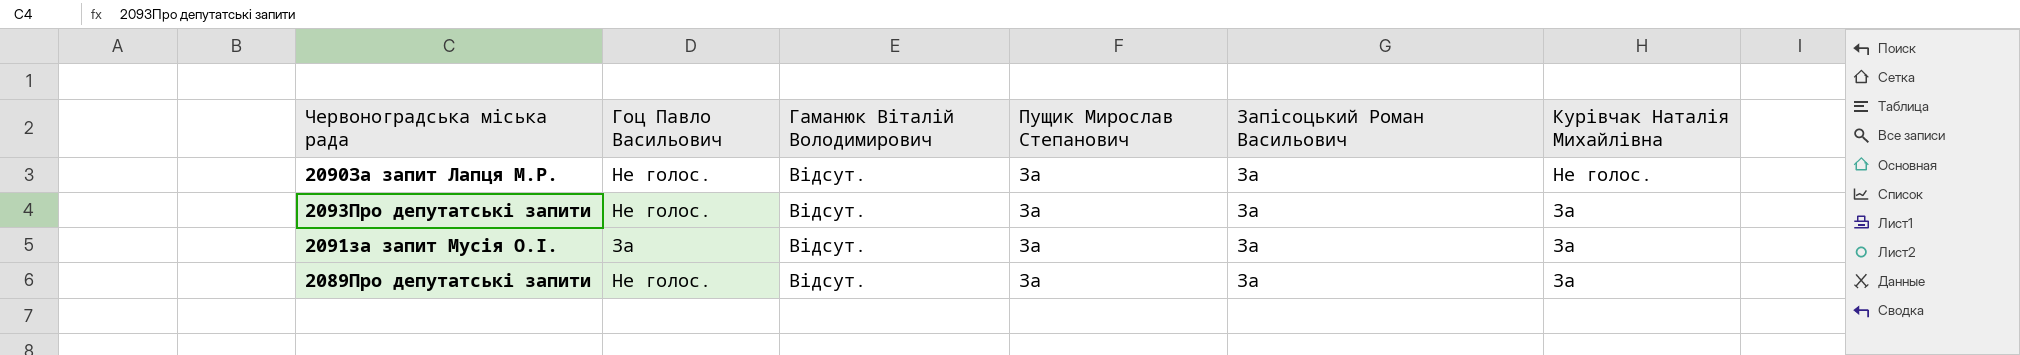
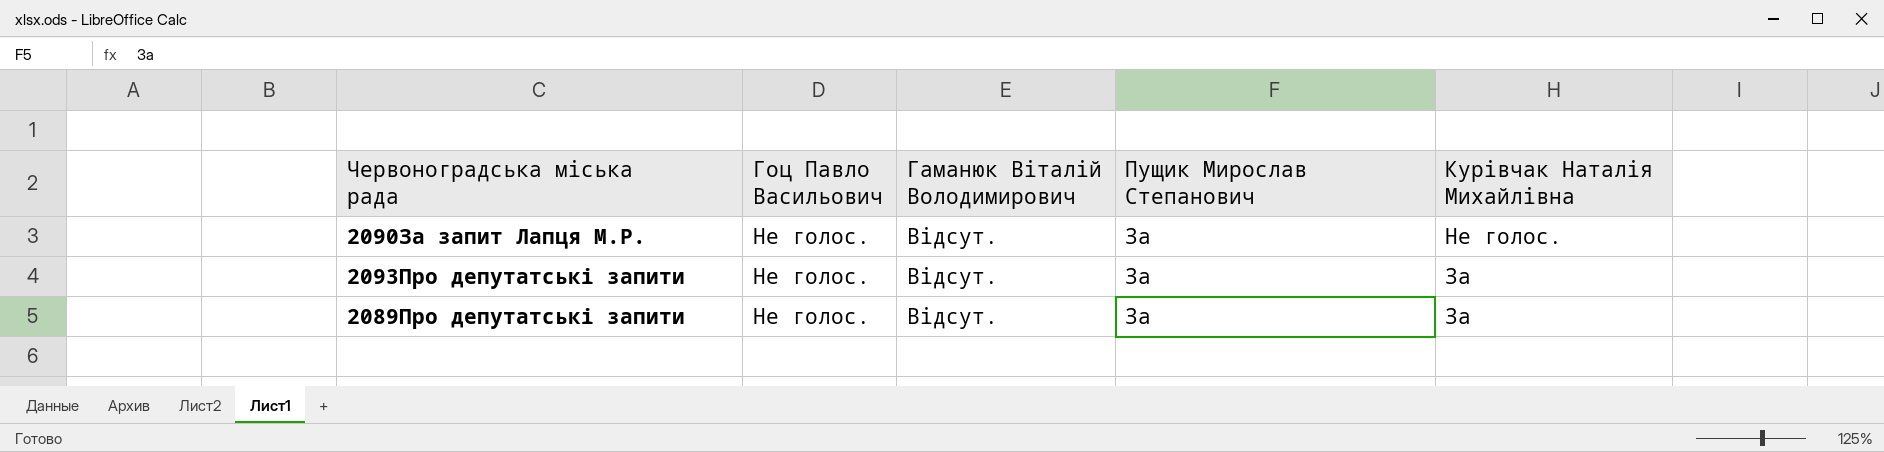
column Запісоцький Роман Васильович | position: 5 -> none
row 2091за запит Мусія О.І.: За | Відсут. | За | За | За -> none

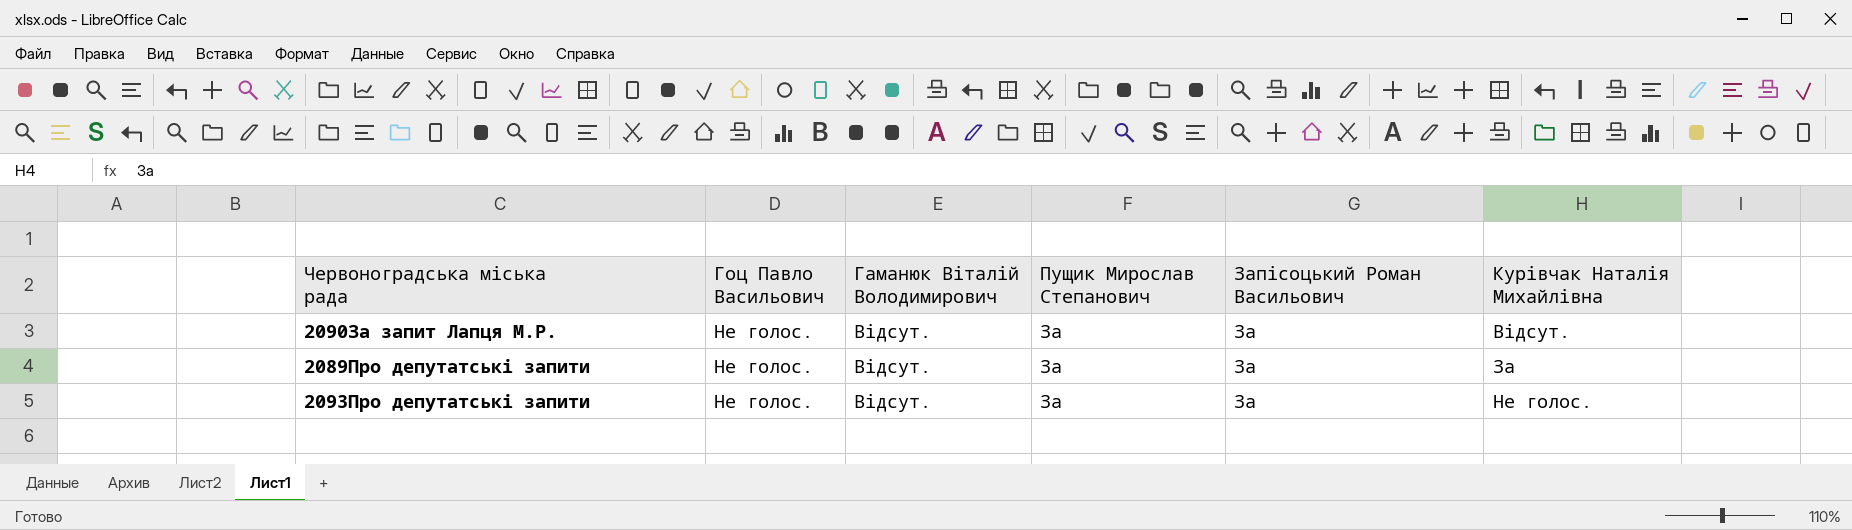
row order: Курівчак Наталія Михайлівна descending -> Курівчак Наталія Михайлівна ascending
column Запісоцький Роман Васильович | position: none -> 5
2090За запит Лапця М.Р. | Курівчак Наталія Михайлівна: Не голос. -> Відсут.
2093Про депутатськi запити | Курівчак Наталія Михайлівна: За -> Не голос.

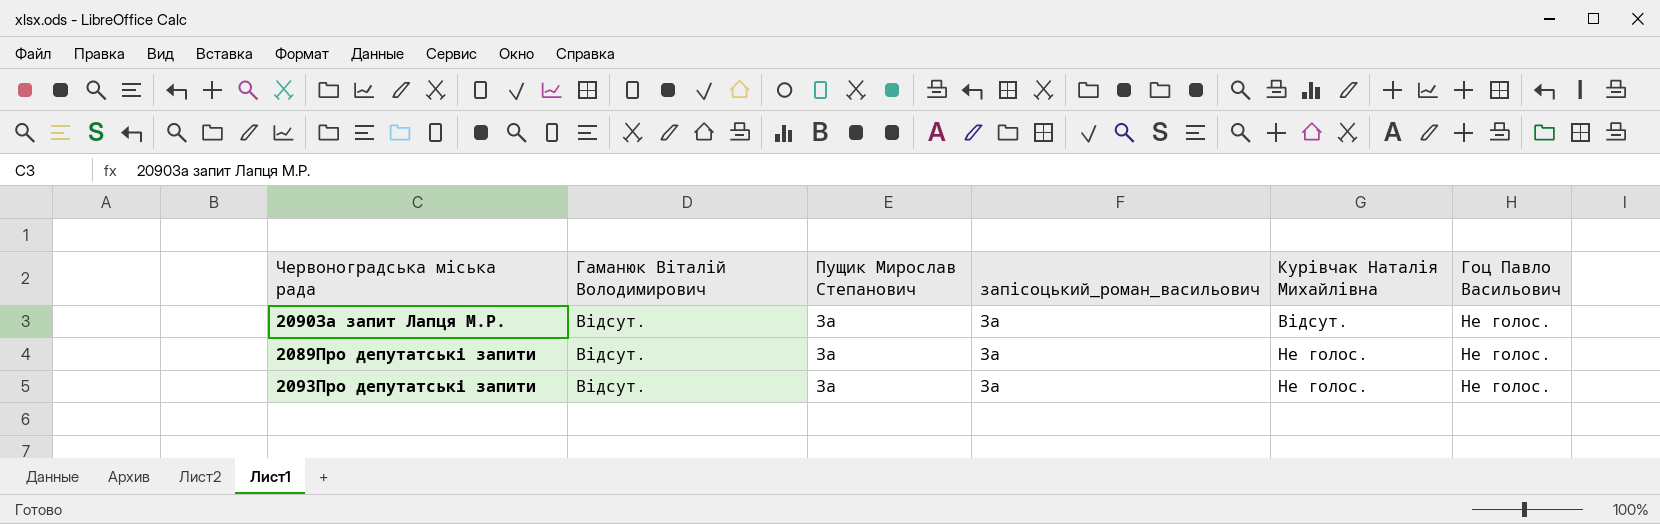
column name: Запісоцький Роман Васильович -> запісоцький_роман_васильович
column Гоц Павло Васильович | position: 2 -> 6
2089Про депутатськi запити | Курівчак Наталія Михайлівна: За -> Не голос.

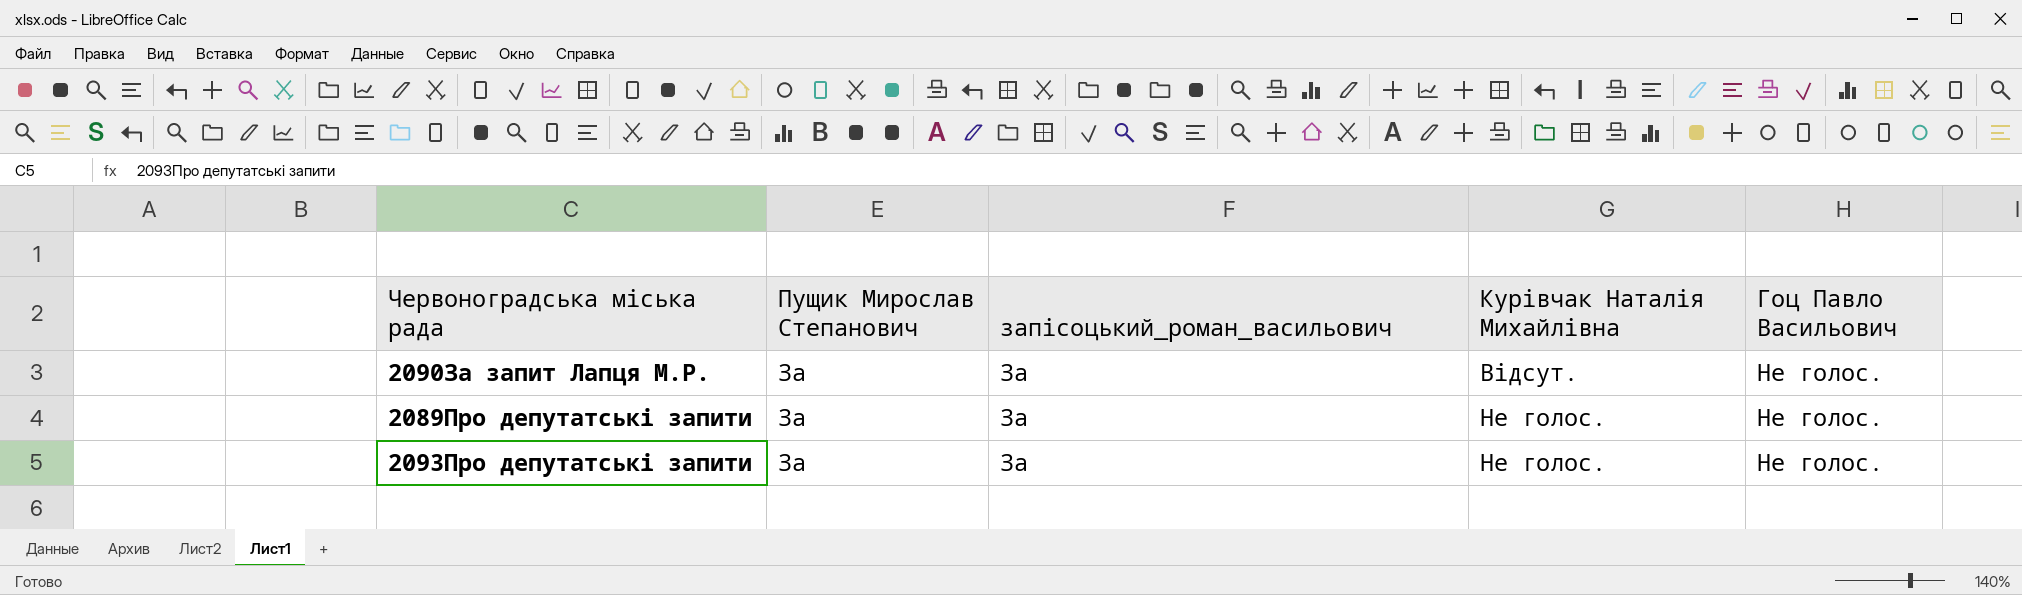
column Гаманюк Віталій Володимирович | position: 2 -> none

